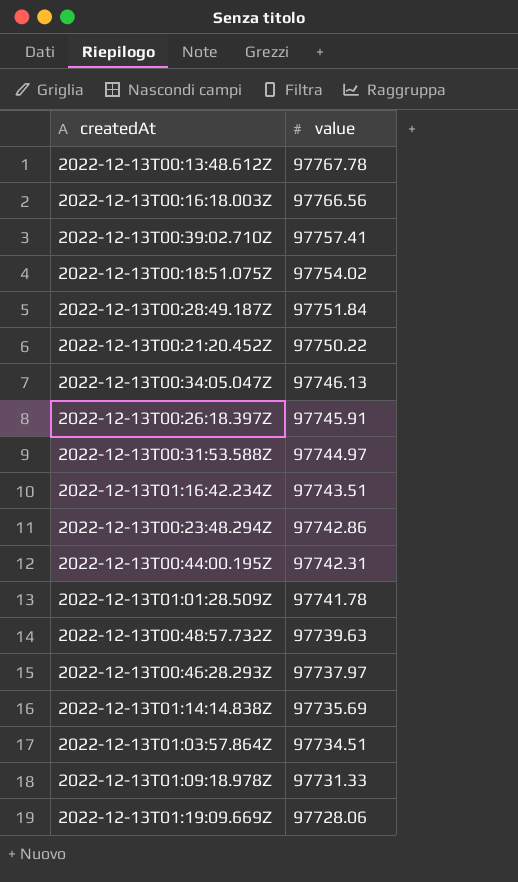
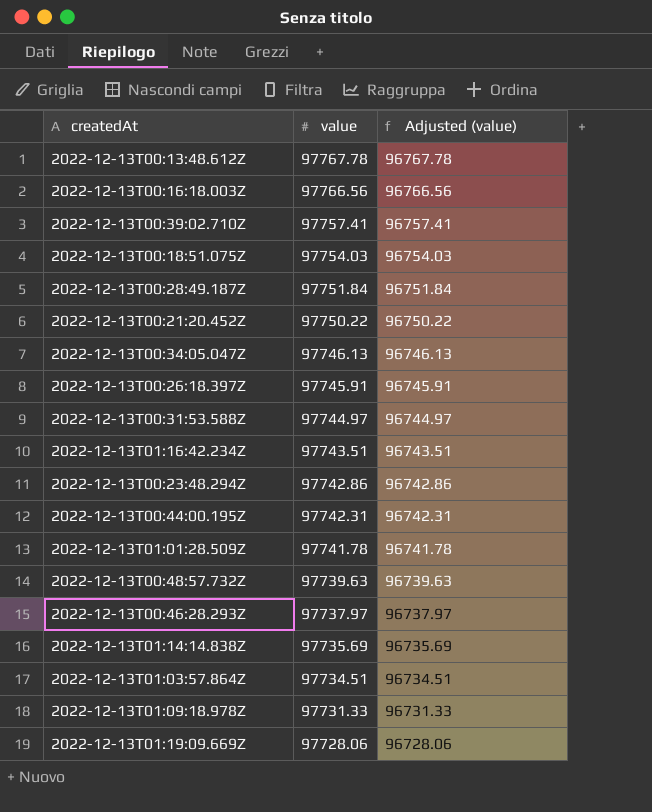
column Adjusted (value) | formula: none -> [value] - 1000
2022-12-13T00:18:51.075Z | value: 97754.02 -> 97754.03

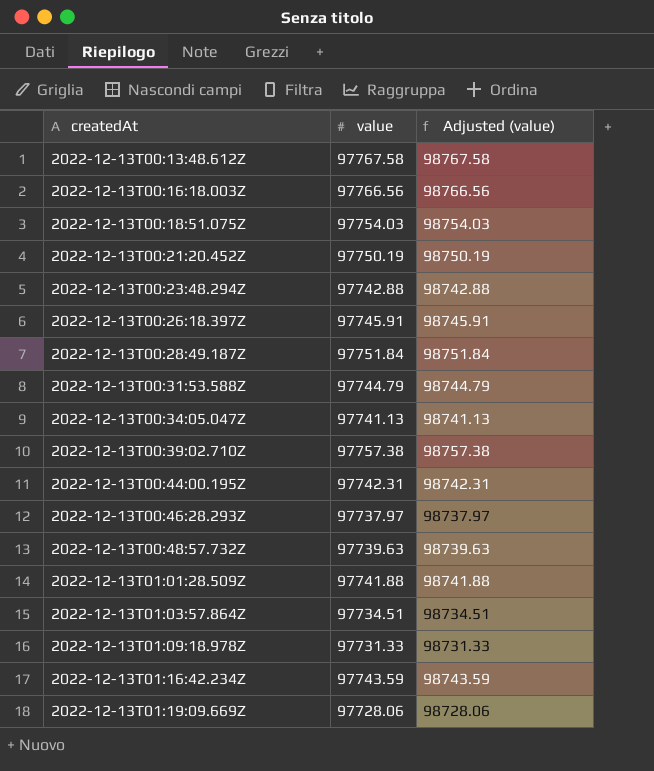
row order: value descending -> createdAt ascending
column Adjusted (value) | formula: [value] - 1000 -> [value] + 1000
row 2022-12-13T01:14:14.838Z: 97735.69 | 96735.69 -> none
2022-12-13T00:13:48.612Z | value: 97767.78 -> 97767.58
2022-12-13T00:21:20.452Z | value: 97750.22 -> 97750.19
2022-12-13T00:23:48.294Z | value: 97742.86 -> 97742.88
2022-12-13T00:31:53.588Z | value: 97744.97 -> 97744.79
2022-12-13T00:34:05.047Z | value: 97746.13 -> 97741.13
2022-12-13T00:39:02.710Z | value: 97757.41 -> 97757.38
2022-12-13T01:01:28.509Z | value: 97741.78 -> 97741.88
2022-12-13T01:16:42.234Z | value: 97743.51 -> 97743.59

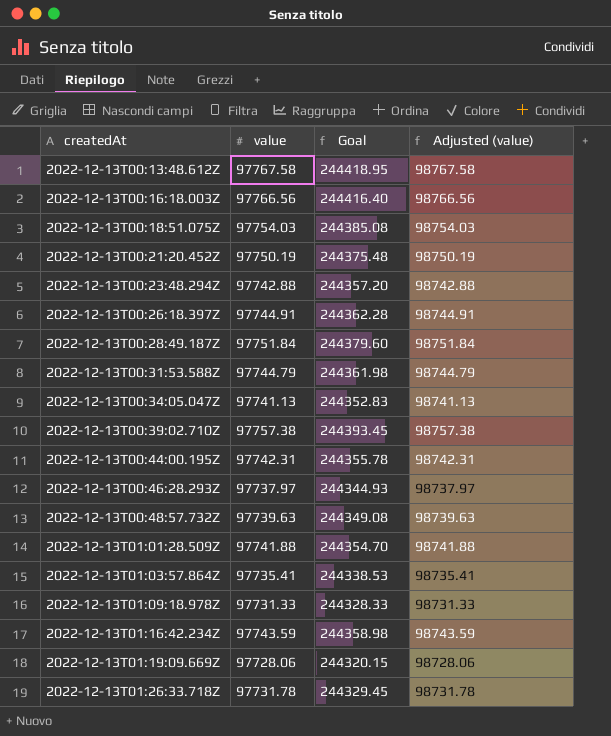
column Goal | formula: none -> [value] * 2.5
2022-12-13T00:26:18.397Z | value: 97745.91 -> 97744.91
2022-12-13T00:26:18.397Z | Adjusted (value): 98745.91 -> 98744.91
2022-12-13T01:03:57.864Z | value: 97734.51 -> 97735.41
2022-12-13T01:03:57.864Z | Adjusted (value): 98734.51 -> 98735.41
row 2022-12-13T01:26:33.718Z: none -> 97731.78 | 244329.45 | 98731.78

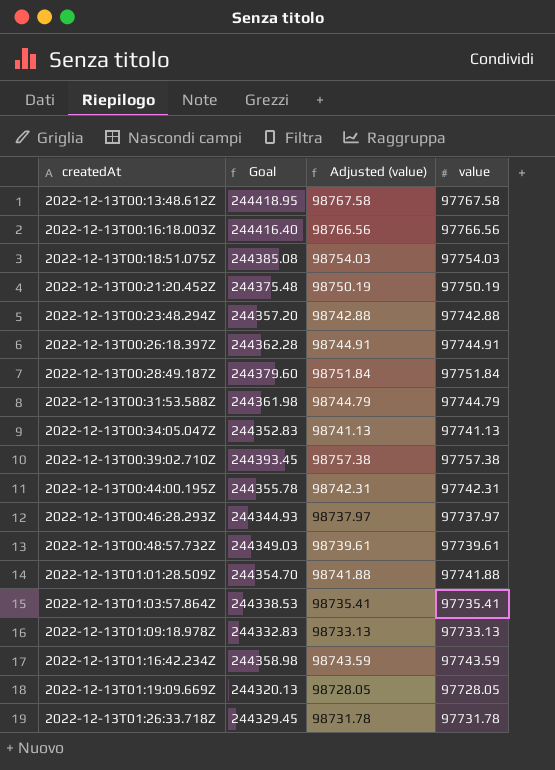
column value | position: 2 -> 4
2022-12-13T00:48:57.732Z | Goal: 244349.08 -> 244349.03
2022-12-13T00:48:57.732Z | Adjusted (value): 98739.63 -> 98739.61
2022-12-13T00:48:57.732Z | value: 97739.63 -> 97739.61
2022-12-13T01:09:18.978Z | Goal: 244328.33 -> 244332.83
2022-12-13T01:09:18.978Z | Adjusted (value): 98731.33 -> 98733.13
2022-12-13T01:09:18.978Z | value: 97731.33 -> 97733.13
2022-12-13T01:19:09.669Z | Goal: 244320.15 -> 244320.13
2022-12-13T01:19:09.669Z | Adjusted (value): 98728.06 -> 98728.05
2022-12-13T01:19:09.669Z | value: 97728.06 -> 97728.05

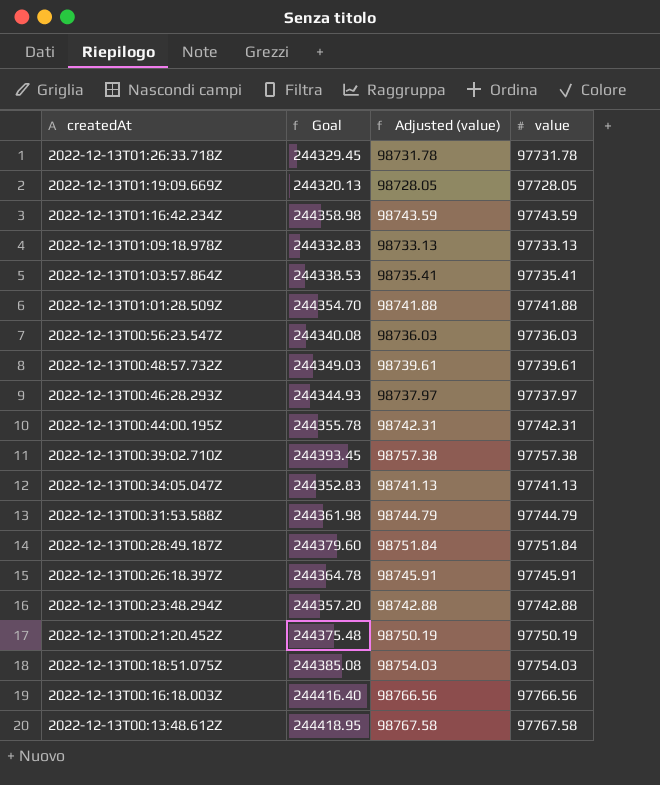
row order: createdAt ascending -> createdAt descending
row 2022-12-13T00:56:23.547Z: none -> 244340.08 | 98736.03 | 97736.03
2022-12-13T00:26:18.397Z | Goal: 244362.28 -> 244364.78
2022-12-13T00:26:18.397Z | Adjusted (value): 98744.91 -> 98745.91
2022-12-13T00:26:18.397Z | value: 97744.91 -> 97745.91

